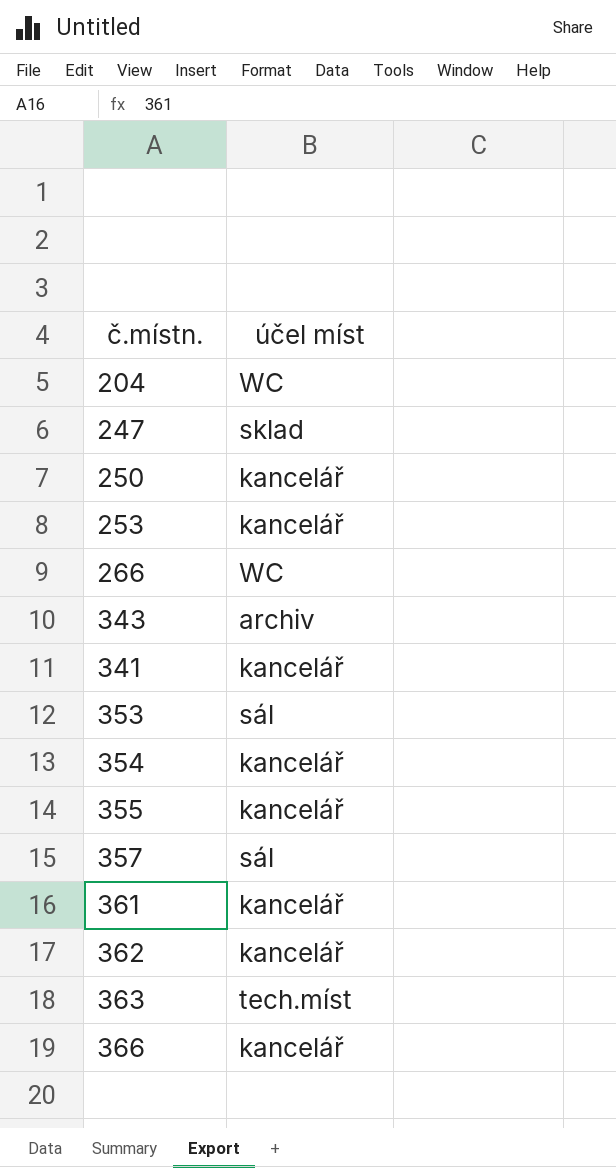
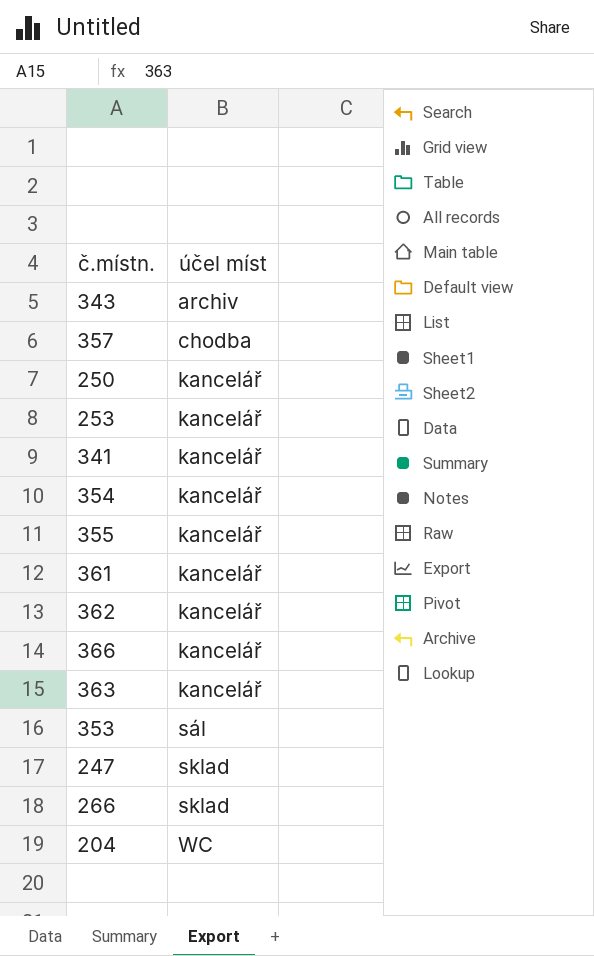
row order: none -> účel míst ascending
357 | účel míst: sál -> chodba
363 | účel míst: tech.míst -> kancelář
266 | účel míst: WC -> sklad

